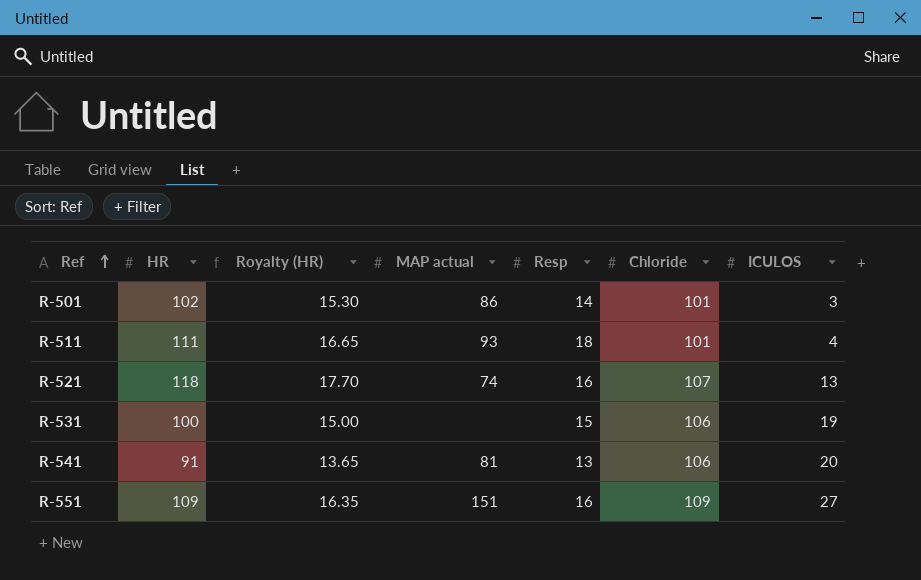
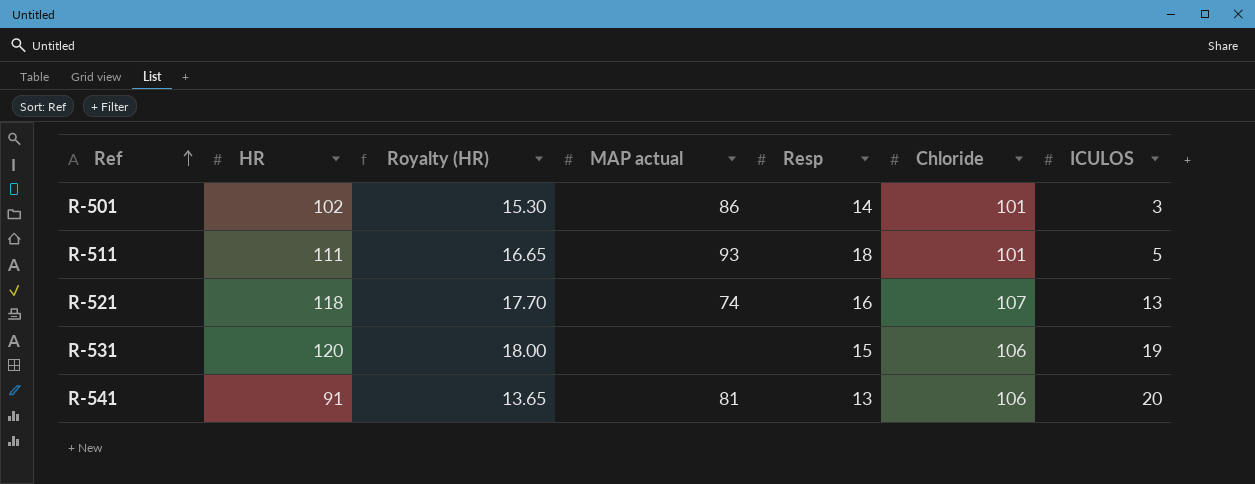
row R-551: 109 | 16.35 | 151 | 16 | 109 | 27 -> none
R-511 | ICULOS: 4 -> 5
R-531 | HR: 100 -> 120
R-531 | Royalty (HR): 15.00 -> 18.00

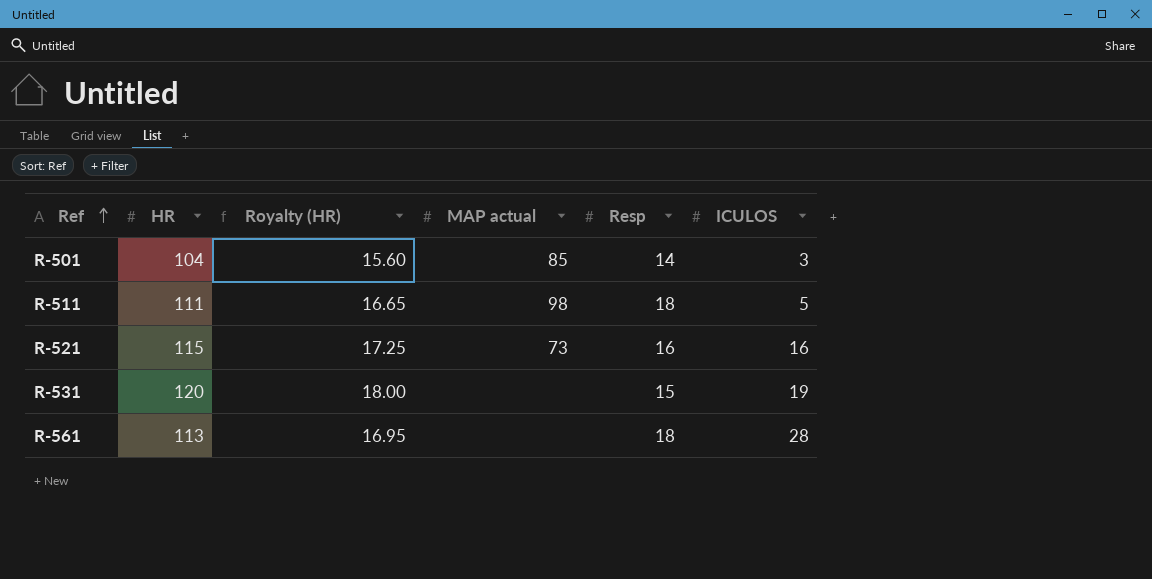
column Chloride | position: 6 -> none
row R-541: 91 | 13.65 | 81 | 13 | 106 | 20 -> none
R-501 | HR: 102 -> 104
R-501 | Royalty (HR): 15.30 -> 15.60
R-501 | MAP actual: 86 -> 85
R-511 | MAP actual: 93 -> 98
R-521 | HR: 118 -> 115
R-521 | Royalty (HR): 17.70 -> 17.25
R-521 | MAP actual: 74 -> 73
R-521 | ICULOS: 13 -> 16
row R-561: none -> 113 | 16.95 | none | 18 | 28

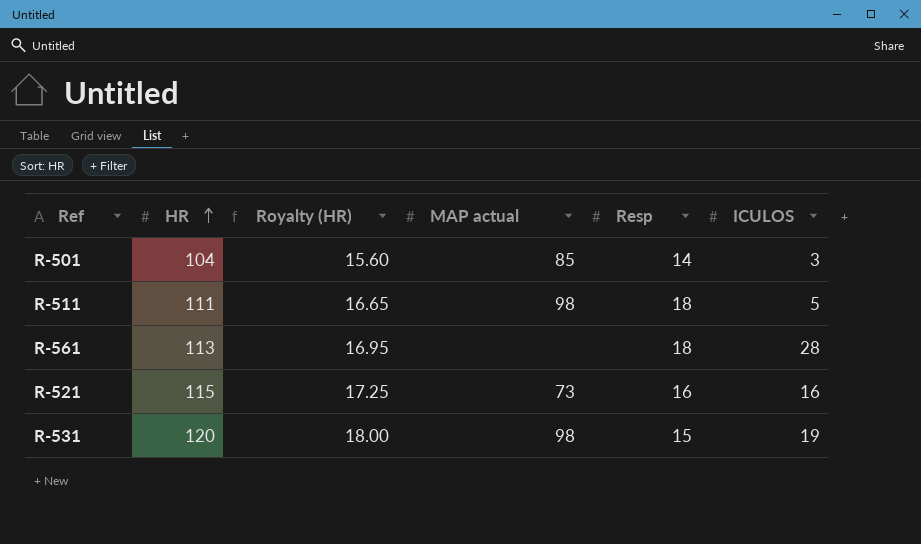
row order: Ref ascending -> HR ascending
R-531 | MAP actual: none -> 98

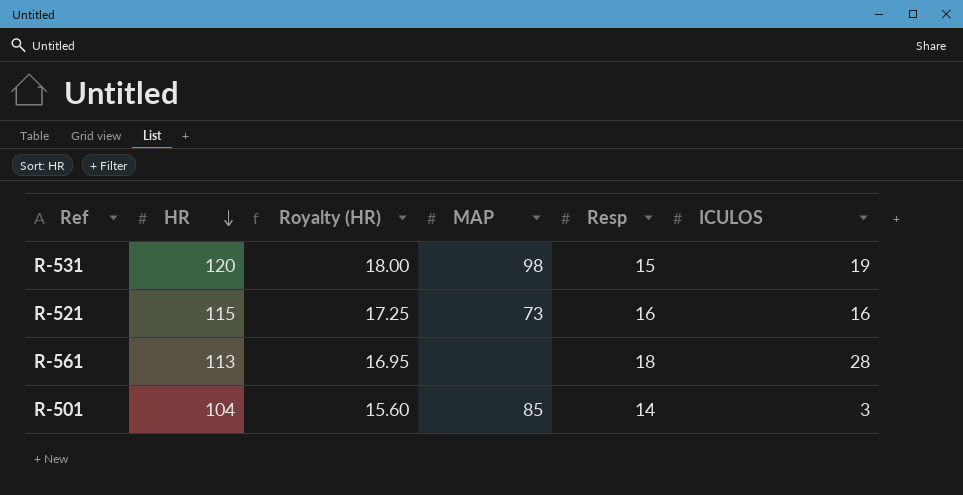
row order: HR ascending -> HR descending
column name: MAP actual -> MAP
row R-511: 111 | 16.65 | 98 | 18 | 5 -> none

